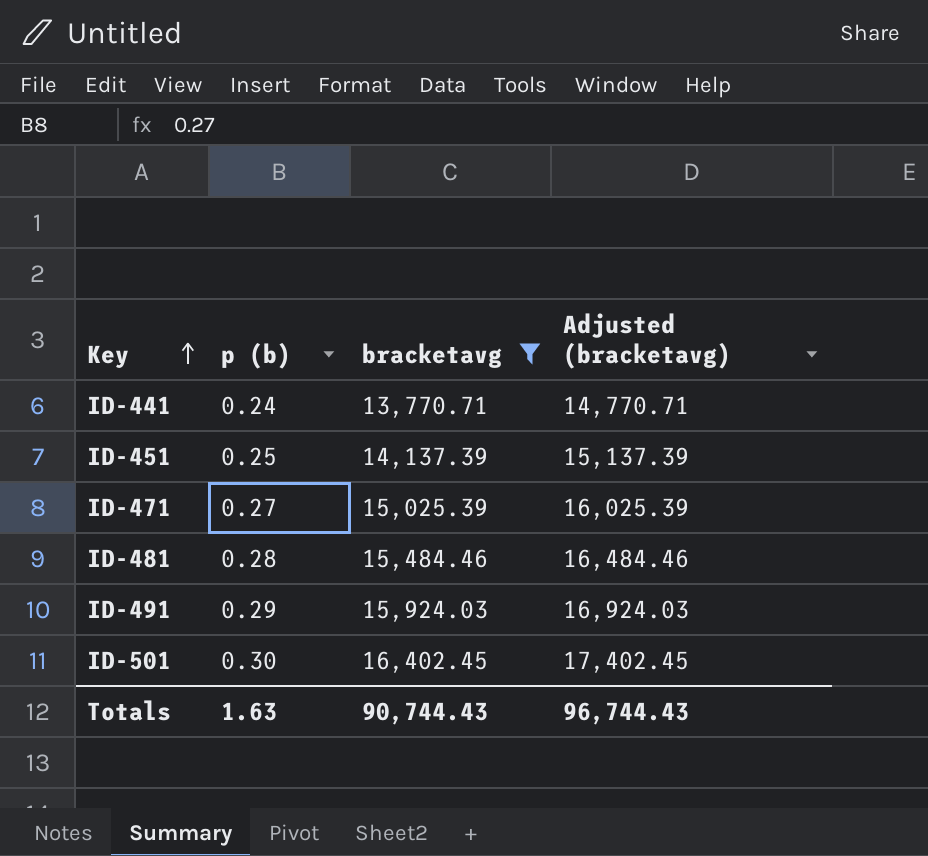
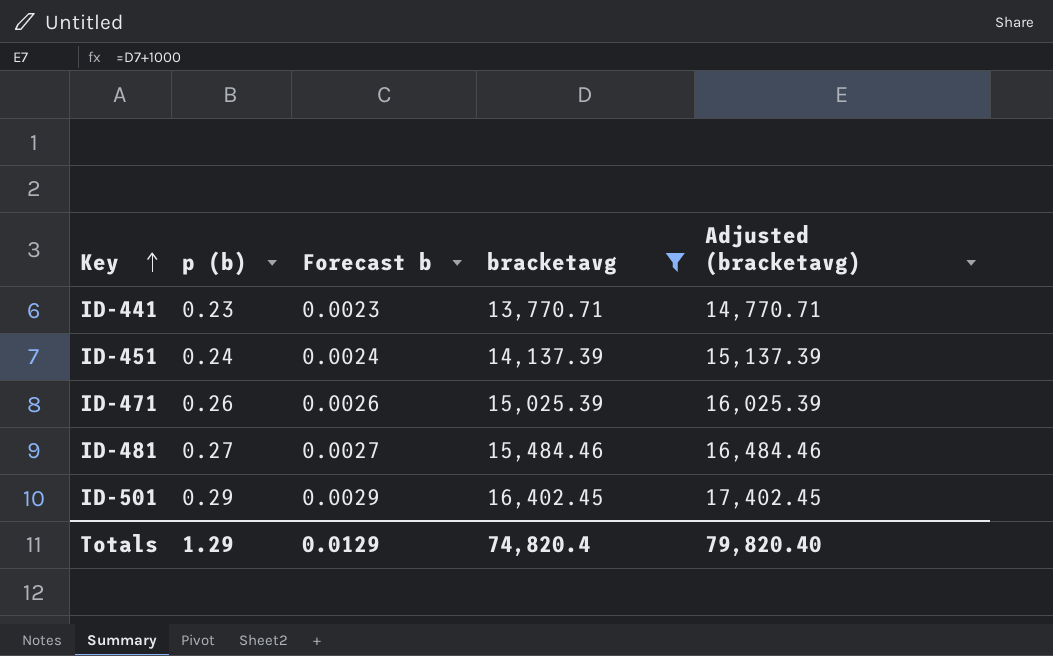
column Forecast b | formula: none -> [p (b)] * 0.01
row ID-491: 0.29 | 15,924.03 | 16,924.03 -> none
ID-441 | p (b): 0.24 -> 0.23
ID-451 | p (b): 0.25 -> 0.24
ID-471 | p (b): 0.27 -> 0.26
ID-481 | p (b): 0.28 -> 0.27
ID-501 | p (b): 0.30 -> 0.29
Totals | p (b): 1.63 -> 1.29
Totals | bracketavg: 90,744.43 -> 74,820.4
Totals | Adjusted (bracketavg): 96,744.43 -> 79,820.40

